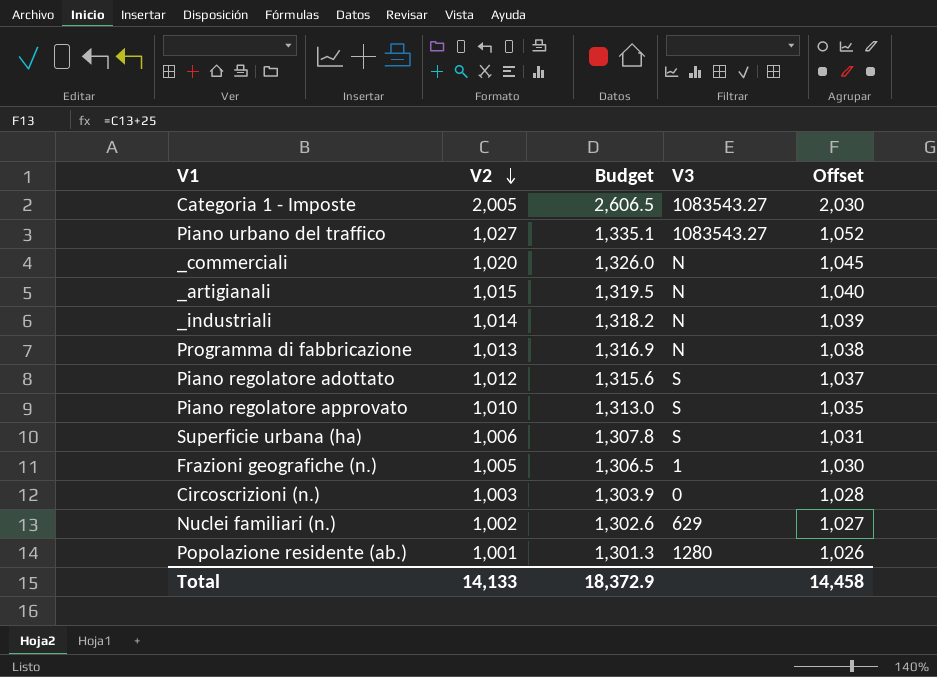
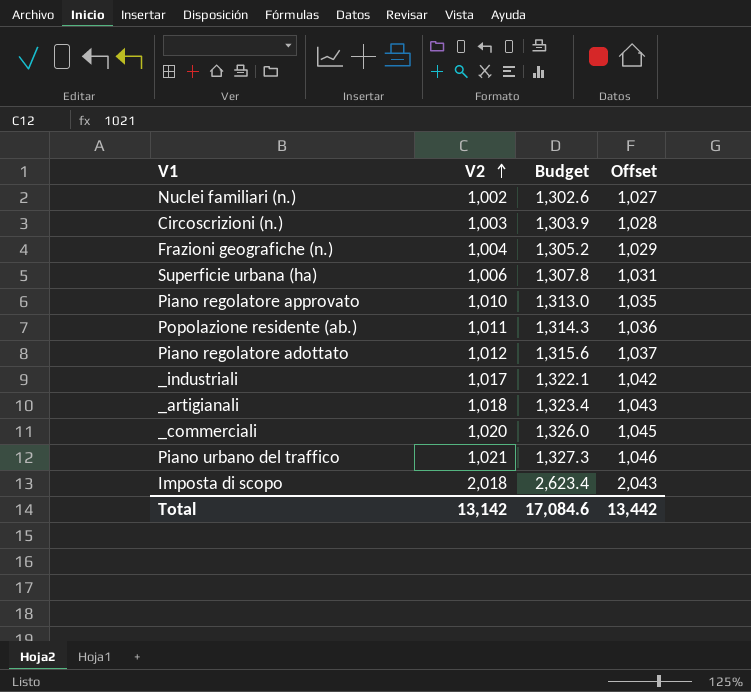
row order: V2 descending -> V2 ascending
column V3 | position: 4 -> none
row Categoria 1 - Imposte: 2,005 | 2,606.5 | 1083543.27 | 2,030 -> none
row Programma di fabbricazione: 1,013 | 1,316.9 | N | 1,038 -> none
Frazioni geografiche (n.) | V2: 1,005 -> 1,004
Frazioni geografiche (n.) | Budget: 1,306.5 -> 1,305.2
Frazioni geografiche (n.) | Offset: 1,030 -> 1,029
Popolazione residente (ab.) | V2: 1,001 -> 1,011
Popolazione residente (ab.) | Budget: 1,301.3 -> 1,314.3
Popolazione residente (ab.) | Offset: 1,026 -> 1,036
_industriali | V2: 1,014 -> 1,017
_industriali | Budget: 1,318.2 -> 1,322.1
_industriali | Offset: 1,039 -> 1,042
_artigianali | V2: 1,015 -> 1,018
_artigianali | Budget: 1,319.5 -> 1,323.4
_artigianali | Offset: 1,040 -> 1,043
Piano urbano del traffico | V2: 1,027 -> 1,021
Piano urbano del traffico | Budget: 1,335.1 -> 1,327.3
Piano urbano del traffico | Offset: 1,052 -> 1,046
row Imposta di scopo: none -> 2,018 | 2,623.4 | 2,043
Total | V2: 14,133 -> 13,142
Total | Budget: 18,372.9 -> 17,084.6
Total | Offset: 14,458 -> 13,442

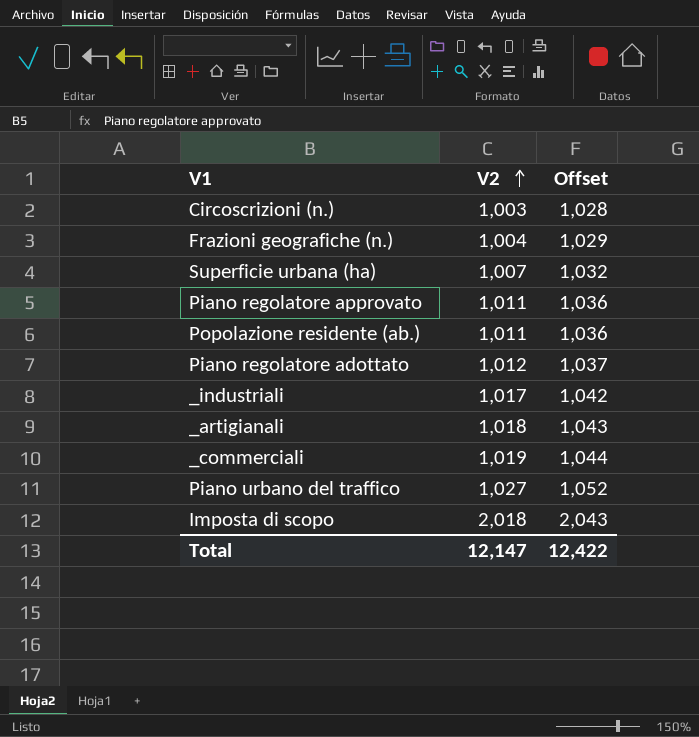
column Budget | formula: [V2] * 1.3 -> none
row Nuclei familiari (n.): 1,002 | 1,302.6 | 1,027 -> none
Superficie urbana (ha) | V2: 1,006 -> 1,007
Superficie urbana (ha) | Offset: 1,031 -> 1,032
Piano regolatore approvato | V2: 1,010 -> 1,011
Piano regolatore approvato | Offset: 1,035 -> 1,036
_commerciali | V2: 1,020 -> 1,019
_commerciali | Offset: 1,045 -> 1,044
Piano urbano del traffico | V2: 1,021 -> 1,027
Piano urbano del traffico | Offset: 1,046 -> 1,052
Total | V2: 13,142 -> 12,147
Total | Offset: 13,442 -> 12,422

